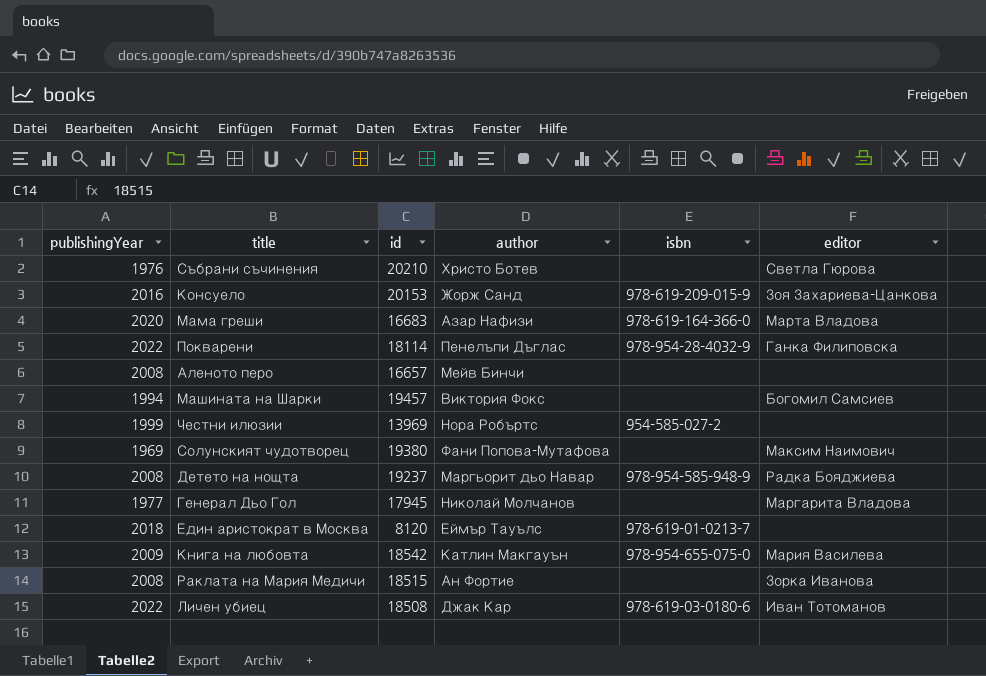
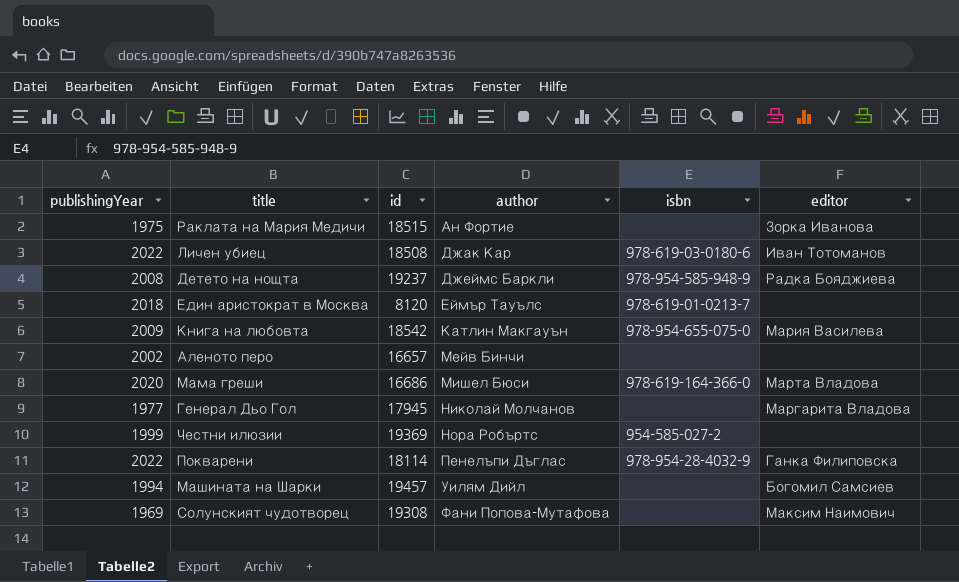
row order: none -> author ascending
row Събрани съчинения: 1976 | 20210 | Христо Ботев | none | Светла Гюрова -> none
row Консуело: 2016 | 20153 | Жорж Санд | 978-619-209-015-9 | Зоя Захариева-Цанкова -> none
Раклата на Мария Медичи | publishingYear: 2008 -> 1975
Детето на нощта | author: Маргьорит дьо Навар -> Джеймс Баркли
Аленото перо | publishingYear: 2008 -> 2002
Мама греши | id: 16683 -> 16686
Мама греши | author: Азар Нафизи -> Мишел Бюси
Честни илюзии | id: 13969 -> 19369
Машината на Шарки | author: Виктория Фокс -> Уилям Дийл
Солунският чудотворец | id: 19380 -> 19308

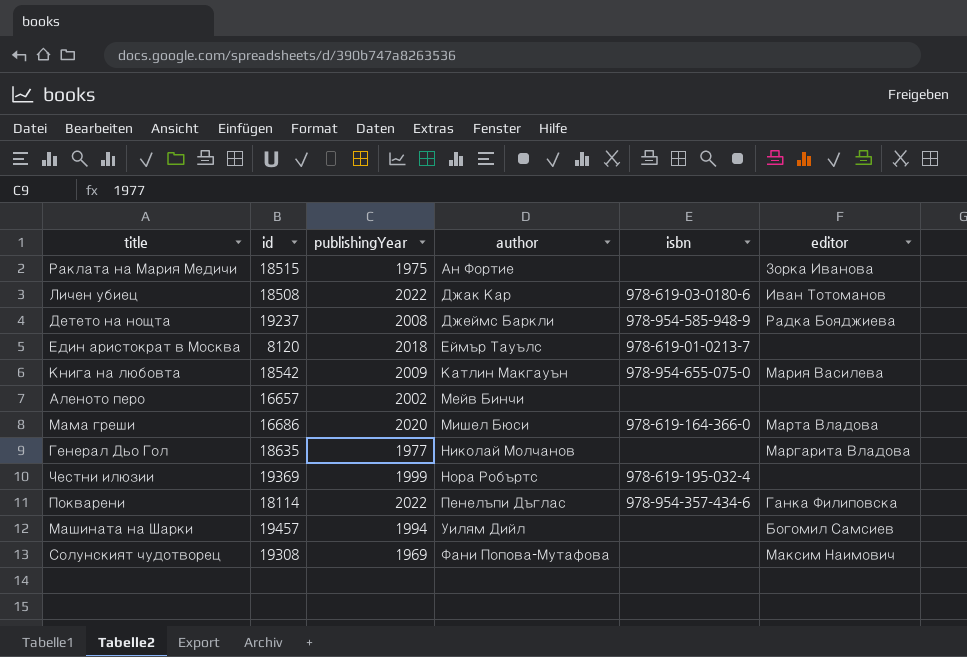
column publishingYear | position: 1 -> 3
Генерал Дьо Гол | id: 17945 -> 18635
Честни илюзии | isbn: 954-585-027-2 -> 978-619-195-032-4
Покварени | isbn: 978-954-28-4032-9 -> 978-954-357-434-6

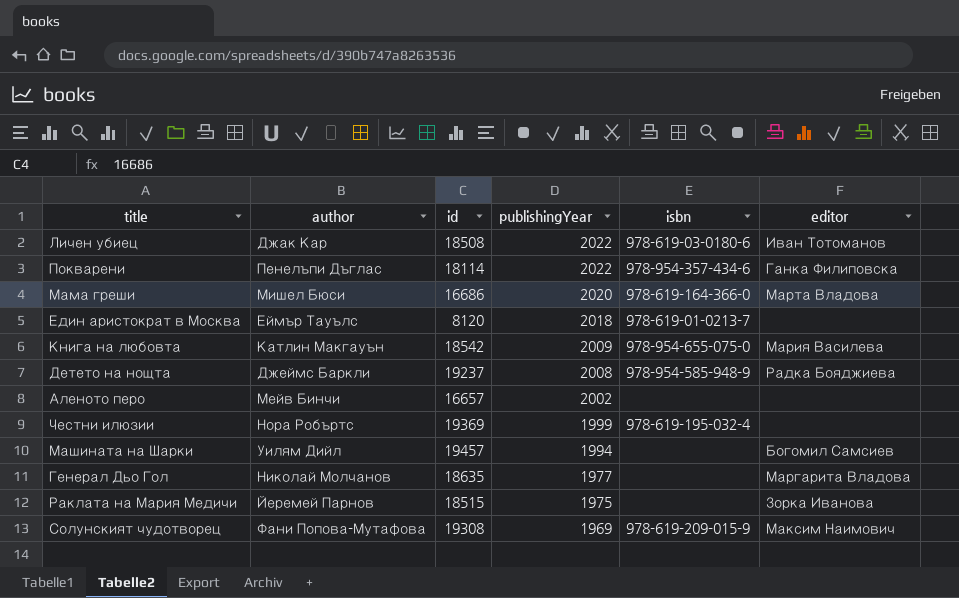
row order: author ascending -> publishingYear descending
column author | position: 4 -> 2
Раклата на Мария Медичи | author: Ан Фортие -> Йеремей Парнов
Солунският чудотворец | isbn: none -> 978-619-209-015-9

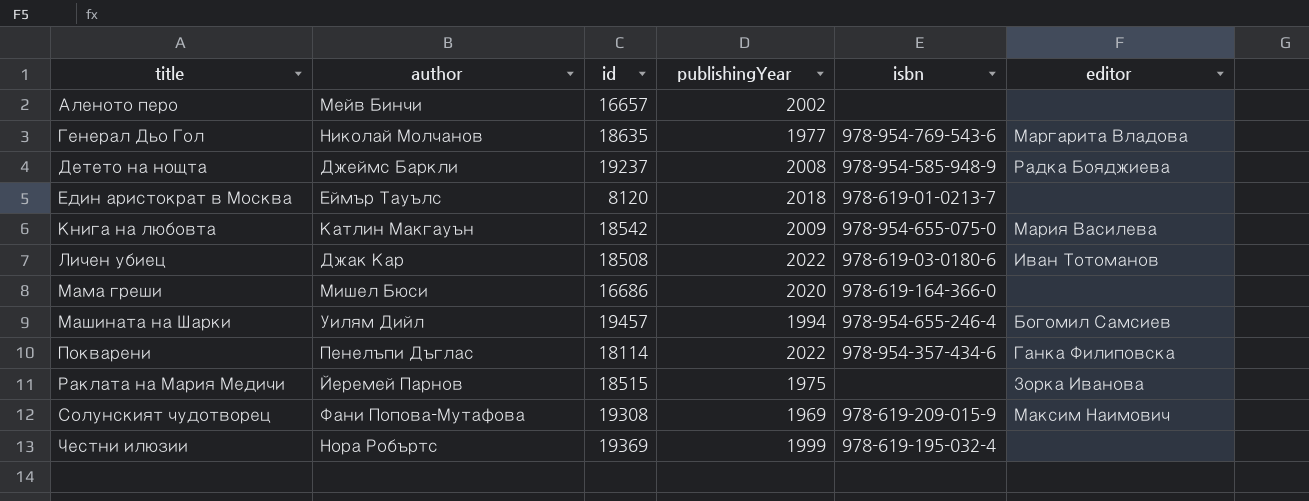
row order: publishingYear descending -> title ascending
Генерал Дьо Гол | isbn: none -> 978-954-769-543-6
Мама греши | editor: Марта Владова -> none
Машината на Шарки | isbn: none -> 978-954-655-246-4

